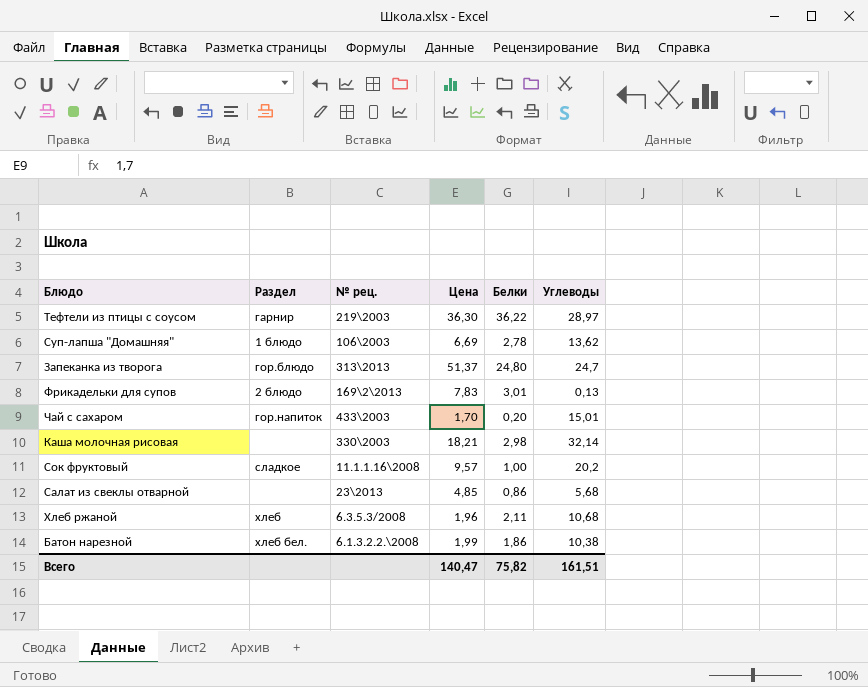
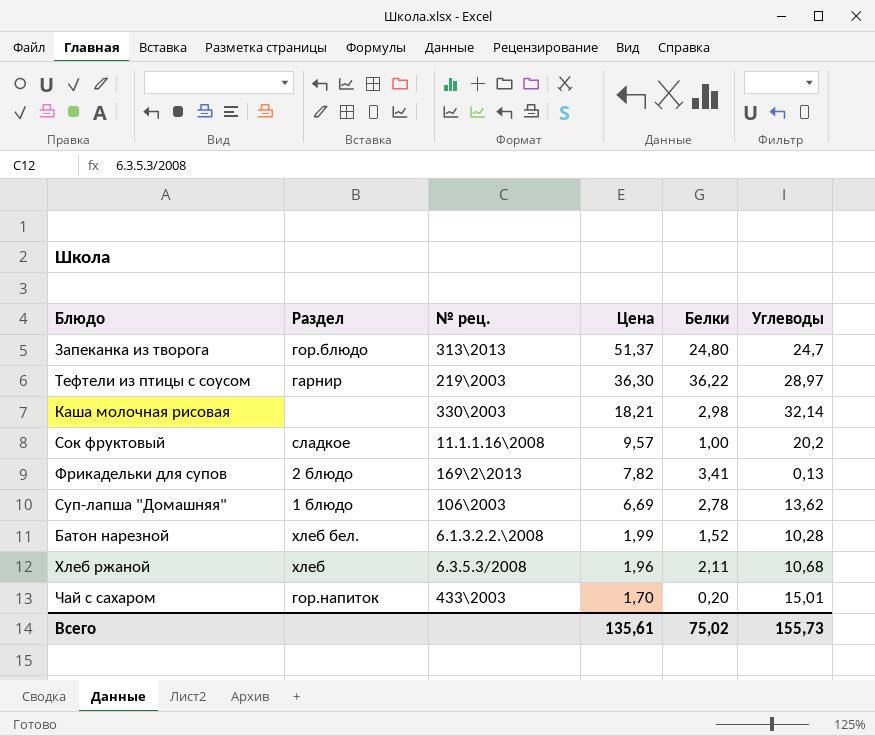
row order: none -> Цена descending
row Салат из свеклы отварной: none | 23\2013 | 4,85 | 0,86 | 5,68 -> none
Фрикадельки для супов | Цена: 7,83 -> 7,82
Фрикадельки для супов | Белки: 3,01 -> 3,41
Батон нарезной | Белки: 1,86 -> 1,52
Батон нарезной | Углеводы: 10,38 -> 10,28
Всего | Цена: 140,47 -> 135,61
Всего | Белки: 75,82 -> 75,02
Всего | Углеводы: 161,51 -> 155,73

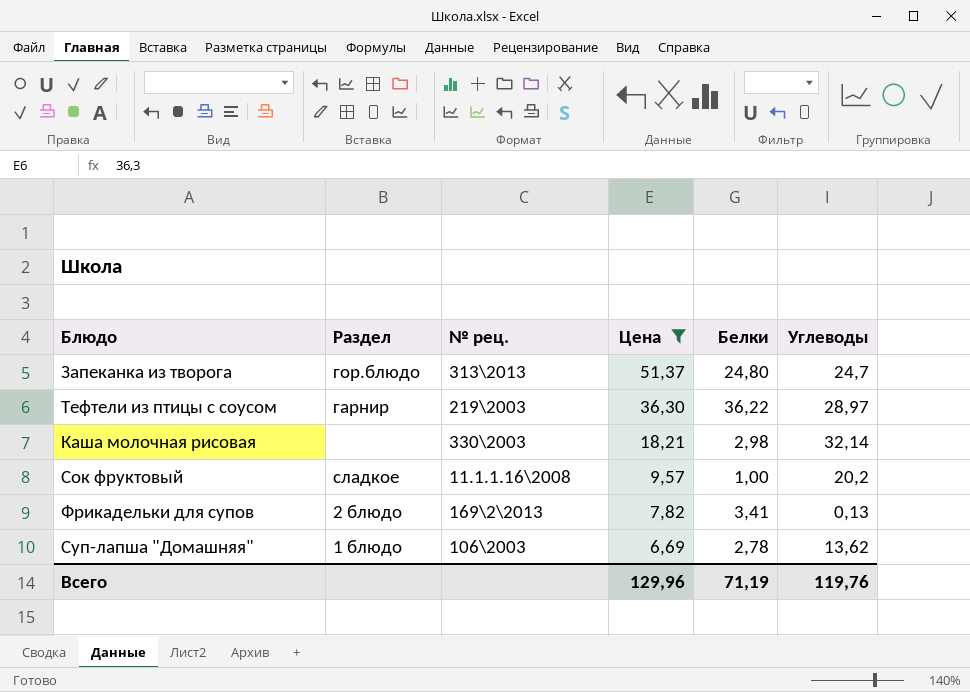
filter: none -> Цена >= 6,69
Всего | Цена: 135,61 -> 129,96
Всего | Белки: 75,02 -> 71,19
Всего | Углеводы: 155,73 -> 119,76

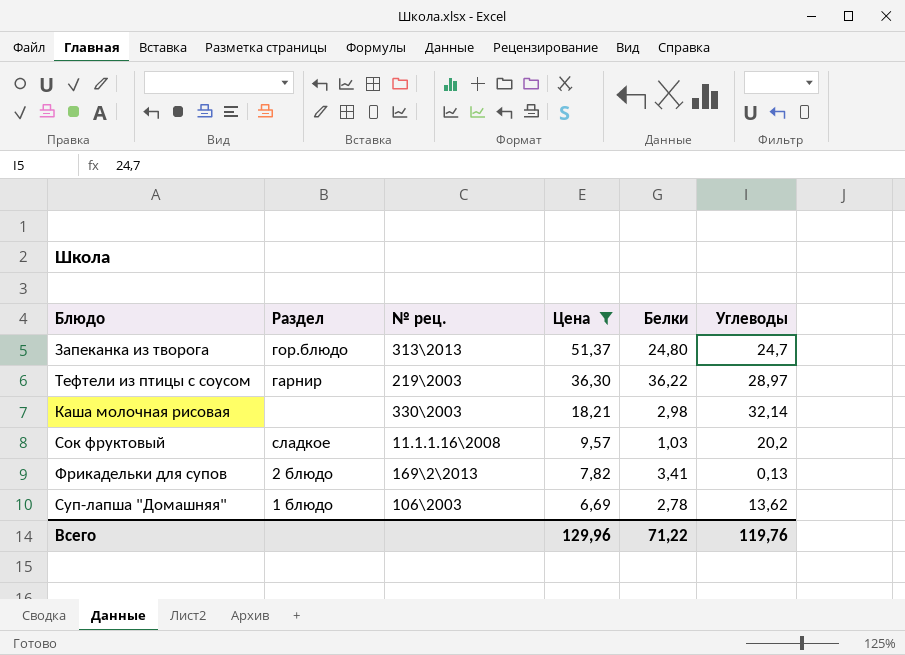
Сок фруктовый | Белки: 1,00 -> 1,03
Всего | Белки: 71,19 -> 71,22

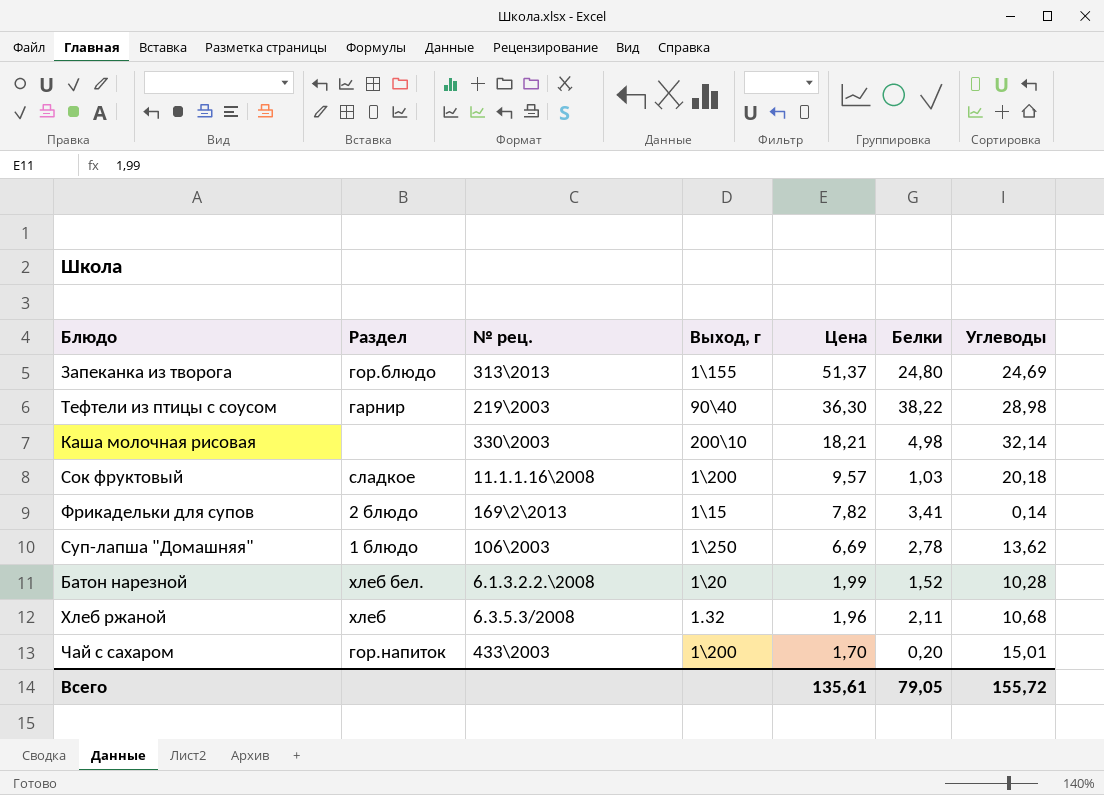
filter: Цена >= 6,69 -> none
column Выход, г | position: none -> 4
Запеканка из творога | Углеводы: 24,7 -> 24,69
Тефтели из птицы с соусом | Белки: 36,22 -> 38,22
Тефтели из птицы с соусом | Углеводы: 28,97 -> 28,98
Каша молочная рисовая | Белки: 2,98 -> 4,98
Сок фруктовый | Углеводы: 20,2 -> 20,18
Фрикадельки для супов | Углеводы: 0,13 -> 0,14
Всего | Цена: 129,96 -> 135,61
Всего | Белки: 71,22 -> 79,05
Всего | Углеводы: 119,76 -> 155,72

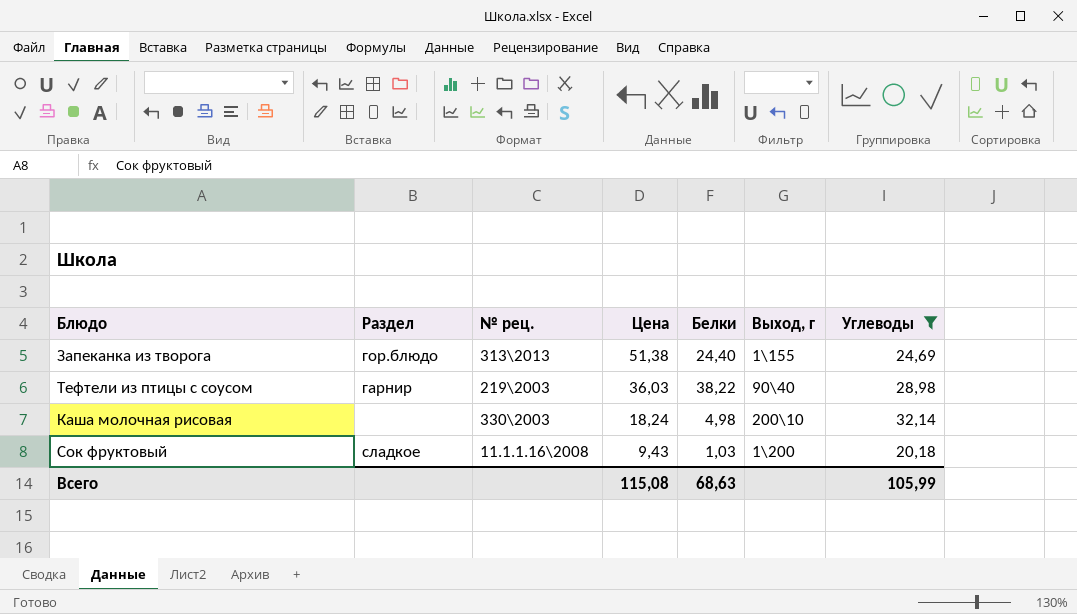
filter: none -> Углеводы >= 20,18
column Выход, г | position: 4 -> 6
Запеканка из творога | Цена: 51,37 -> 51,38
Запеканка из творога | Белки: 24,80 -> 24,40
Тефтели из птицы с соусом | Цена: 36,30 -> 36,03
Каша молочная рисовая | Цена: 18,21 -> 18,24
Сок фруктовый | Цена: 9,57 -> 9,43
Всего | Цена: 135,61 -> 115,08
Всего | Белки: 79,05 -> 68,63
Всего | Углеводы: 155,72 -> 105,99

